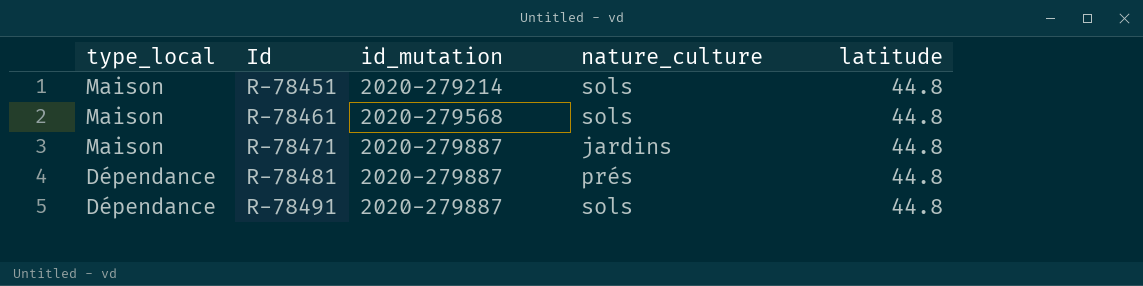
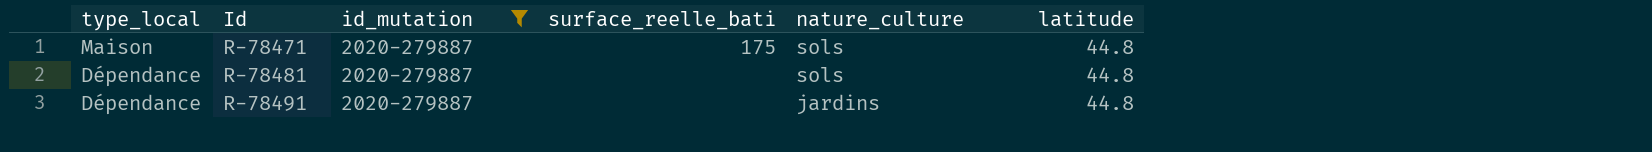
filter: none -> id_mutation = 2020-279887
column surface_reelle_bati | position: none -> 4
R-78471 | nature_culture: jardins -> sols
R-78481 | nature_culture: prés -> sols
R-78491 | nature_culture: sols -> jardins

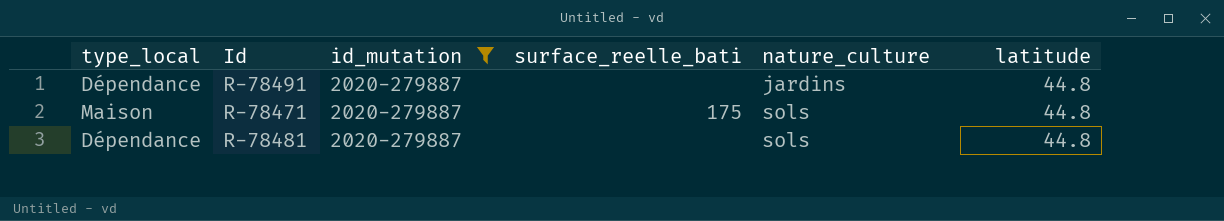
row order: type_local descending -> nature_culture ascending

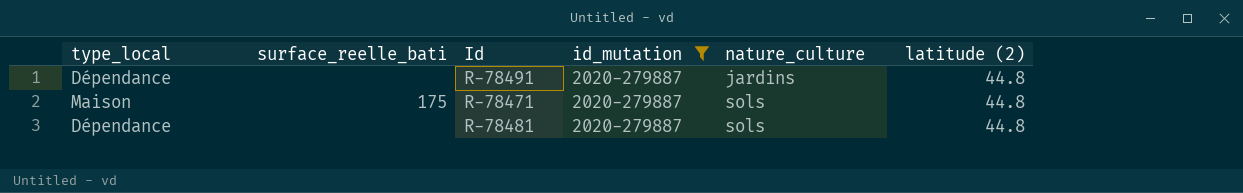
column surface_reelle_bati | position: 4 -> 2
column name: latitude -> latitude (2)

